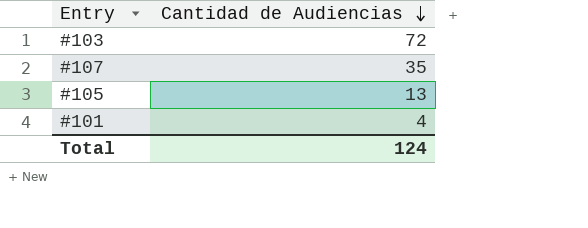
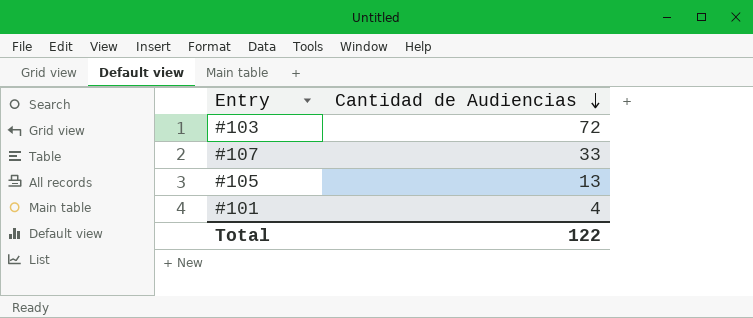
#107 | Cantidad de Audiencias: 35 -> 33
Total | Cantidad de Audiencias: 124 -> 122

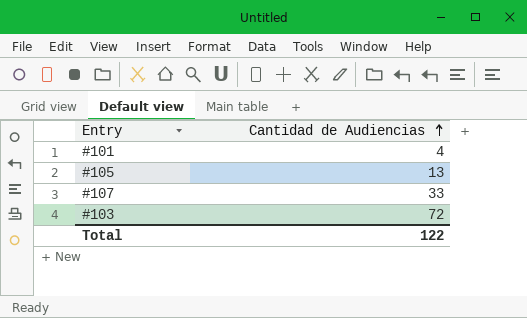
row order: Cantidad de Audiencias descending -> Cantidad de Audiencias ascending

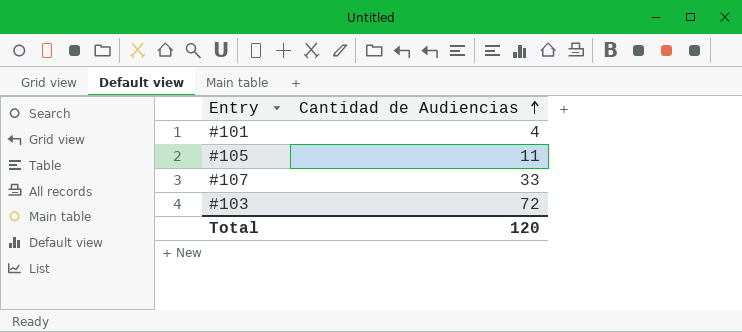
#105 | Cantidad de Audiencias: 13 -> 11
Total | Cantidad de Audiencias: 122 -> 120

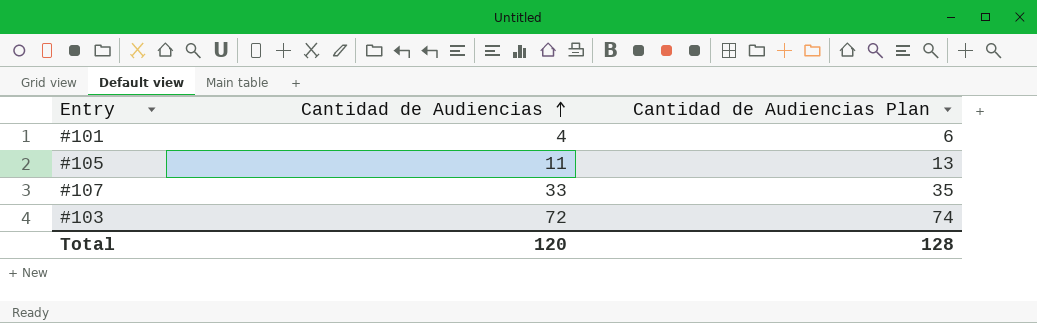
column Cantidad de Audiencias Plan | formula: none -> [Cantidad de Audiencias] + 2

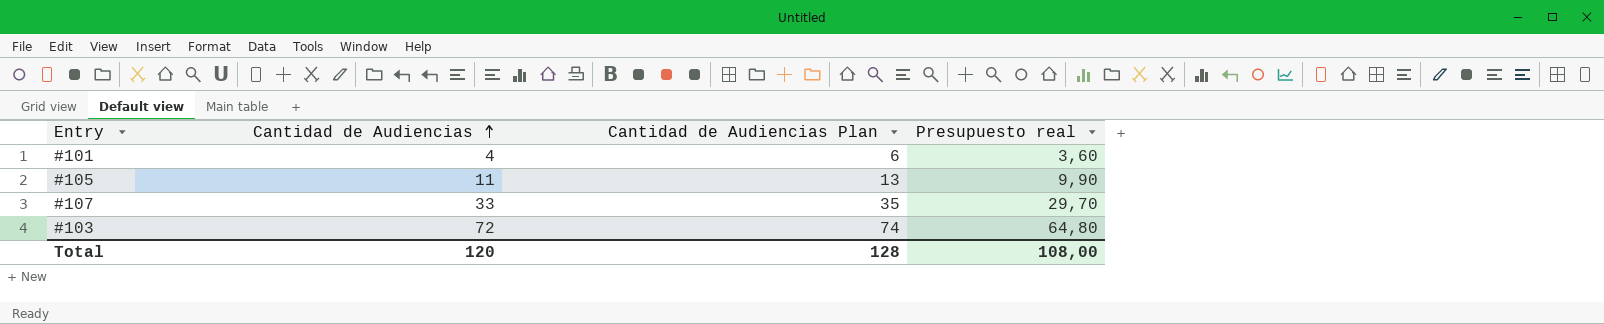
column Presupuesto real | formula: none -> [Cantidad de Audiencias] * 0,9

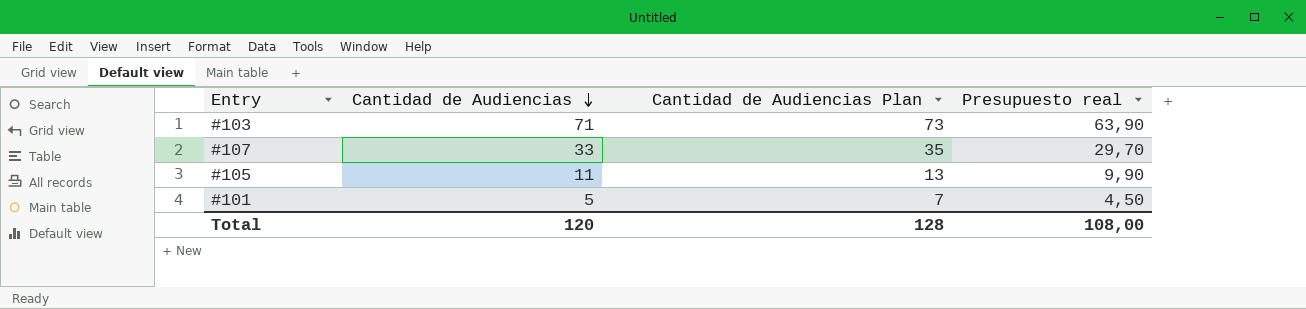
row order: Cantidad de Audiencias ascending -> Cantidad de Audiencias descending
#103 | Cantidad de Audiencias: 72 -> 71
#103 | Cantidad de Audiencias Plan: 74 -> 73
#103 | Presupuesto real: 64,80 -> 63,90
#101 | Cantidad de Audiencias: 4 -> 5
#101 | Cantidad de Audiencias Plan: 6 -> 7
#101 | Presupuesto real: 3,60 -> 4,50

